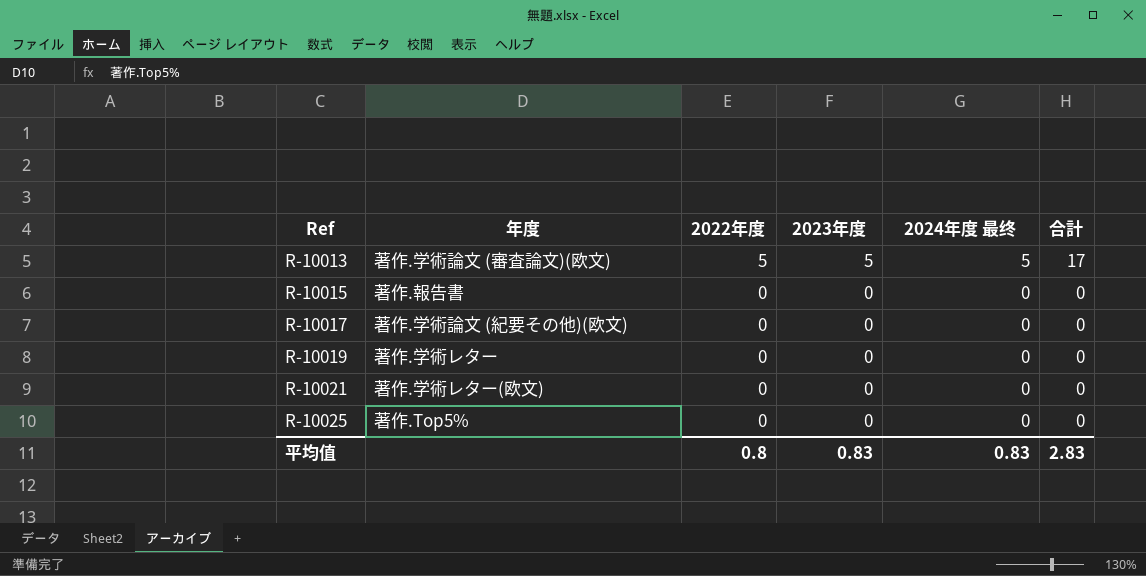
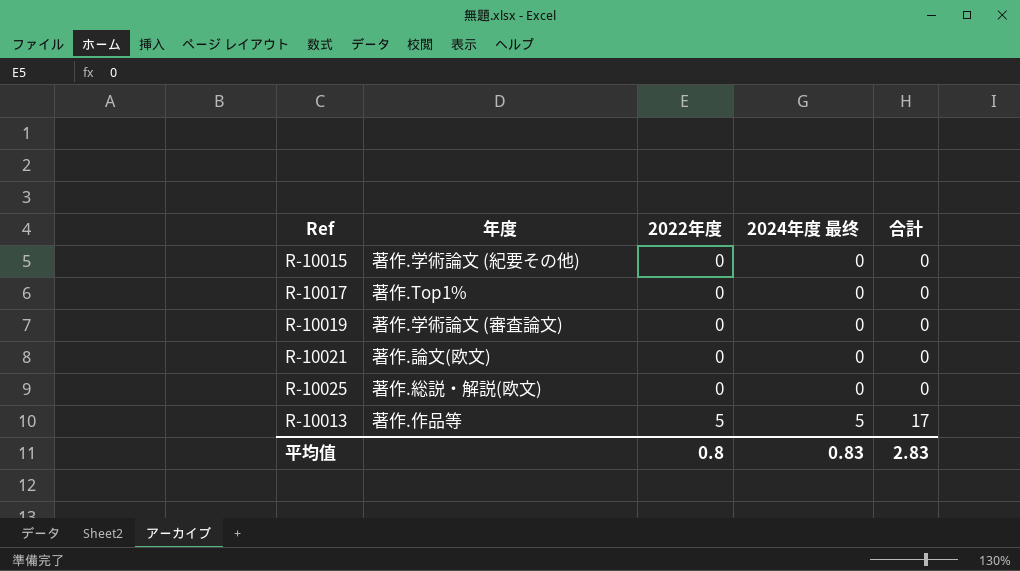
row order: Ref ascending -> 2022年度 ascending
column 2023年度 | position: 4 -> none
R-10015 | 年度: 著作.報告書 -> 著作.学術論文 (紀要その他)
R-10017 | 年度: 著作.学術論文 (紀要その他)(欧文) -> 著作.Top1%
R-10019 | 年度: 著作.学術レター -> 著作.学術論文 (審査論文)
R-10021 | 年度: 著作.学術レター(欧文) -> 著作.論文(欧文)
R-10025 | 年度: 著作.Top5% -> 著作.総説・解説(欧文)
R-10013 | 年度: 著作.学術論文 (審査論文)(欧文) -> 著作.作品等

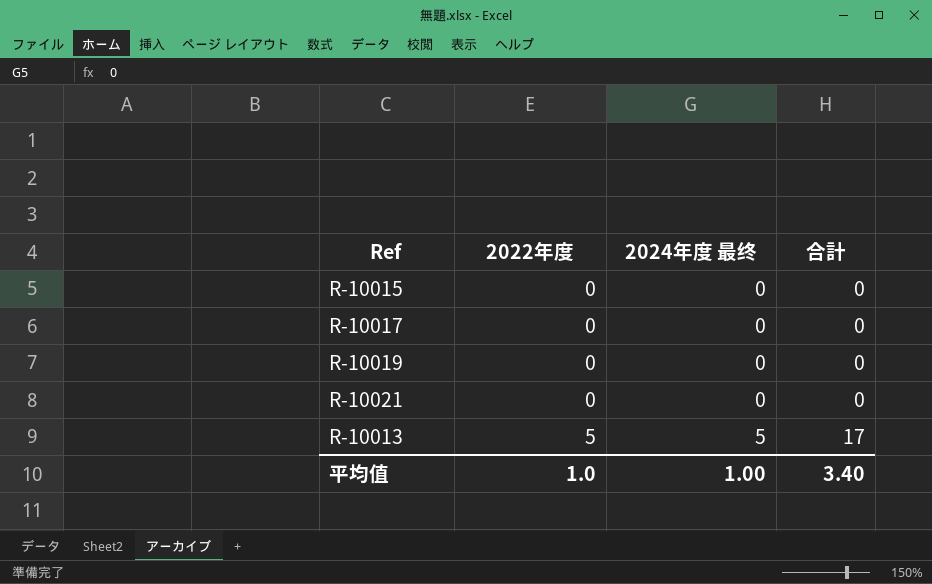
column 年度 | position: 2 -> none
row R-10025: 著作.総説・解説(欧文) | 0 | 0 | 0 -> none
平均值 | 2022年度: 0.8 -> 1.0
平均值 | 2024年度 最终: 0.83 -> 1.00
平均值 | 合計: 2.83 -> 3.40

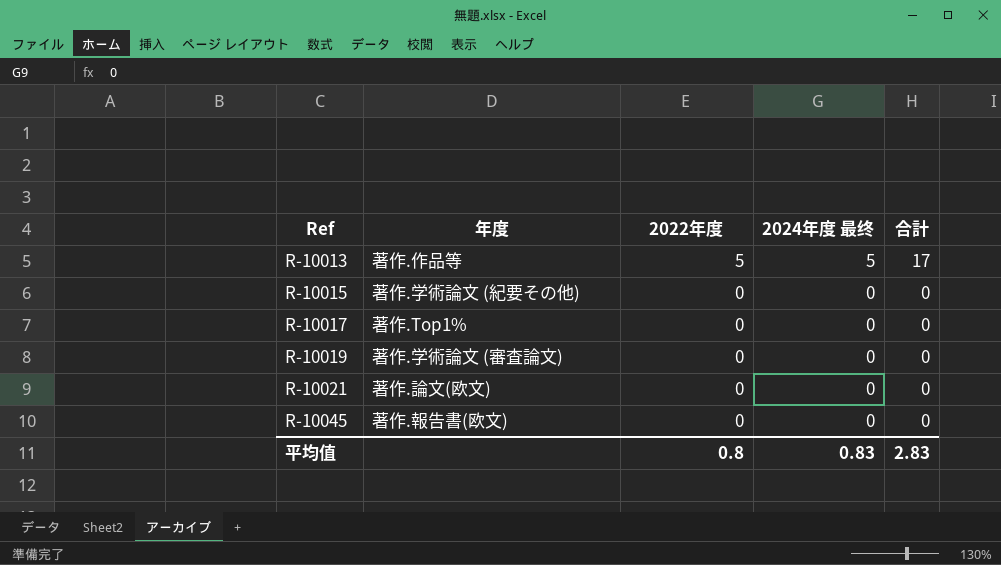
row order: 2022年度 ascending -> Ref ascending
column 年度 | position: none -> 2
row R-10045: none -> 著作.報告書(欧文) | 0 | 0 | 0
平均值 | 2022年度: 1.0 -> 0.8
平均值 | 2024年度 最终: 1.00 -> 0.83
平均值 | 合計: 3.40 -> 2.83

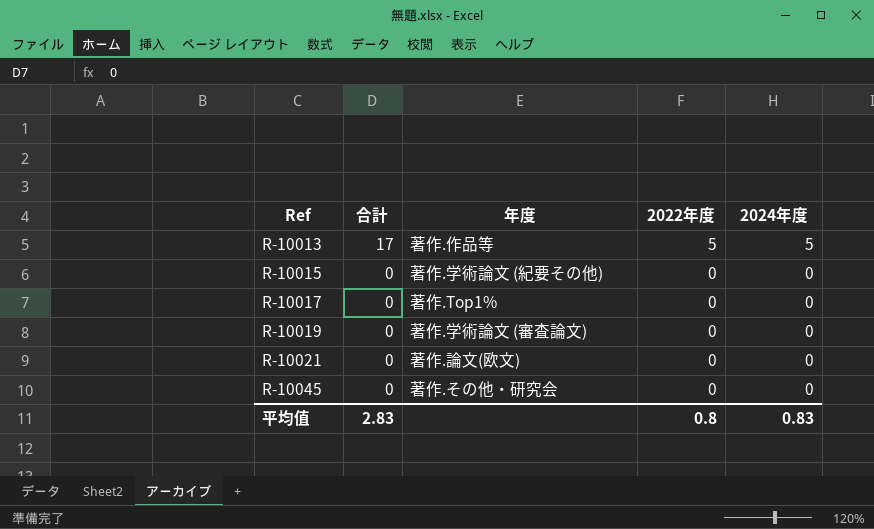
column 合計 | position: 5 -> 2
column name: 2024年度 最终 -> 2024年度
R-10045 | 年度: 著作.報告書(欧文) -> 著作.その他・研究会

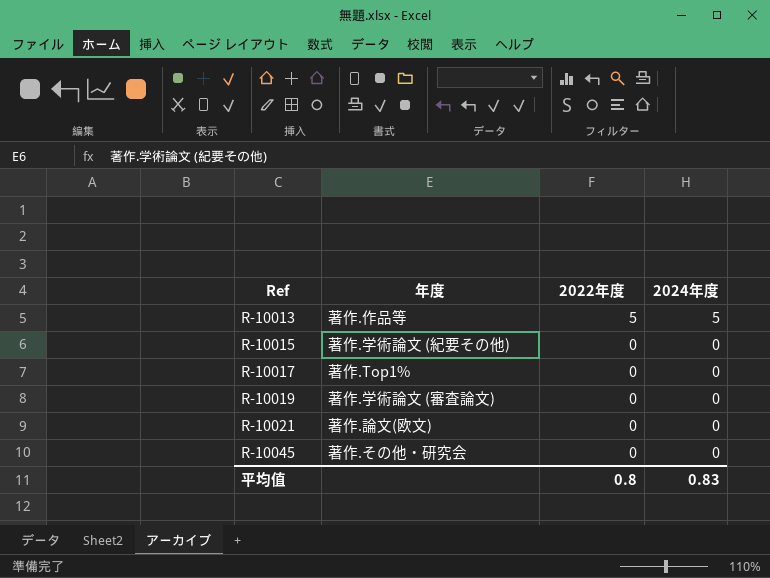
column 合計 | position: 2 -> none

